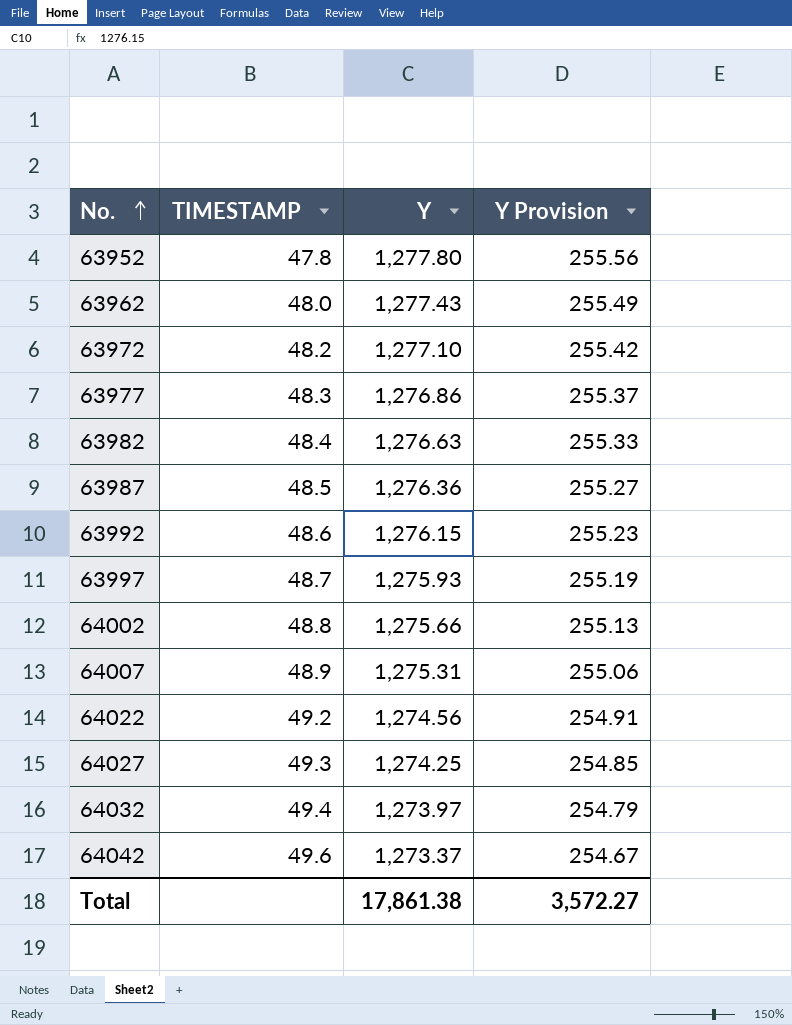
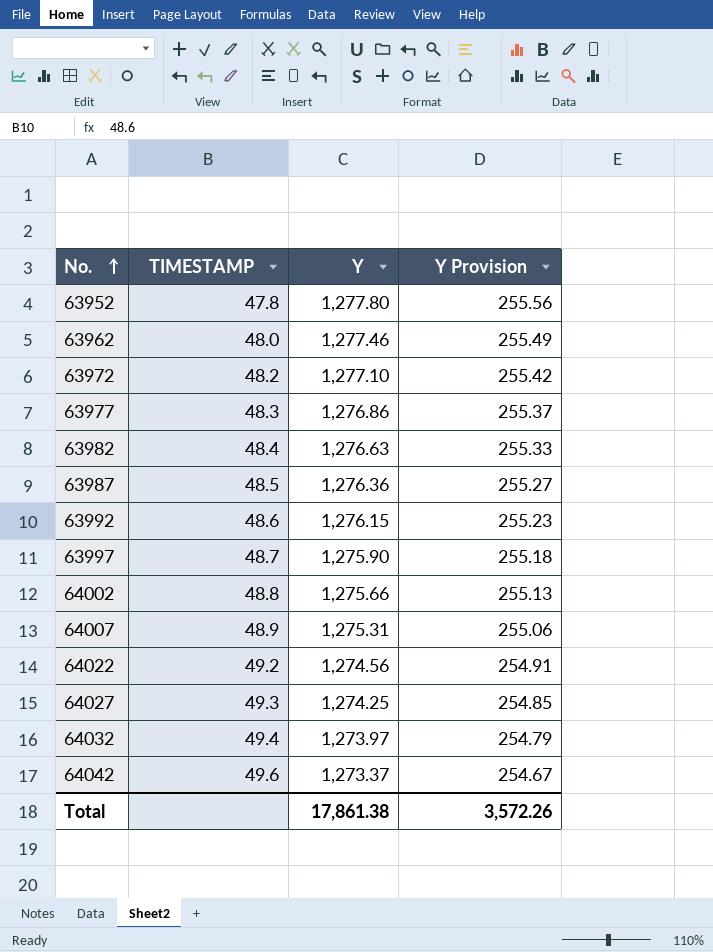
63962 | Y: 1,277.43 -> 1,277.46
63997 | Y: 1,275.93 -> 1,275.90
63997 | Y Provision: 255.19 -> 255.18
Total | Y Provision: 3,572.27 -> 3,572.26

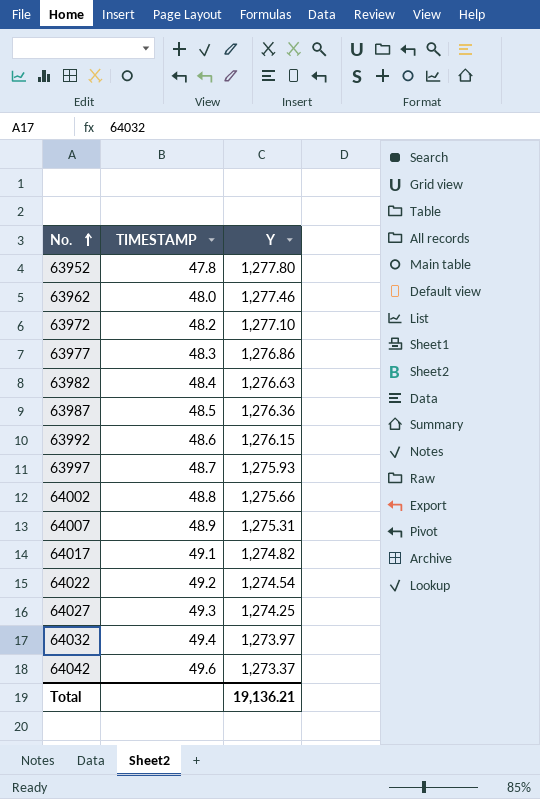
column Y Provision | formula: [Y] * 0.2 -> none
63997 | Y: 1,275.90 -> 1,275.93
row 64017: none -> 49.1 | 1,274.82
64022 | Y: 1,274.56 -> 1,274.54
Total | Y: 17,861.38 -> 19,136.21

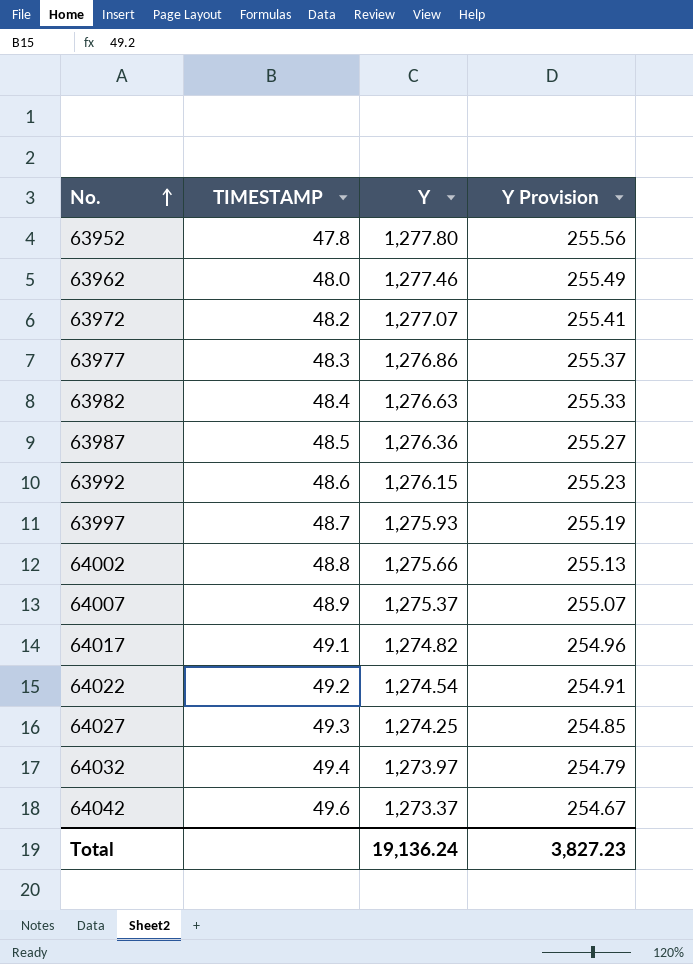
column Y Provision | formula: none -> [Y] * 0.2
63972 | Y: 1,277.10 -> 1,277.07
64007 | Y: 1,275.31 -> 1,275.37
Total | Y: 19,136.21 -> 19,136.24

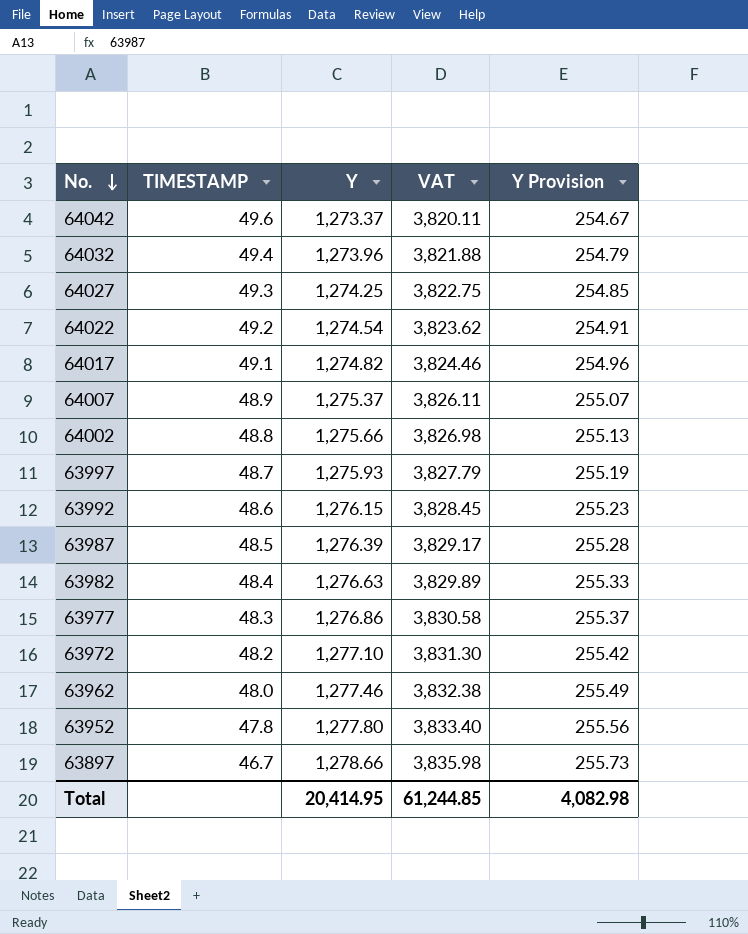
row order: No. ascending -> No. descending
column VAT | formula: none -> [Y] * 3
64032 | Y: 1,273.97 -> 1,273.96
63987 | Y: 1,276.36 -> 1,276.39
63987 | Y Provision: 255.27 -> 255.28
63972 | Y: 1,277.07 -> 1,277.10
63972 | Y Provision: 255.41 -> 255.42
row 63897: none -> 46.7 | 1,278.66 | 3,835.98 | 255.73
Total | Y: 19,136.24 -> 20,414.95
Total | Y Provision: 3,827.23 -> 4,082.98

